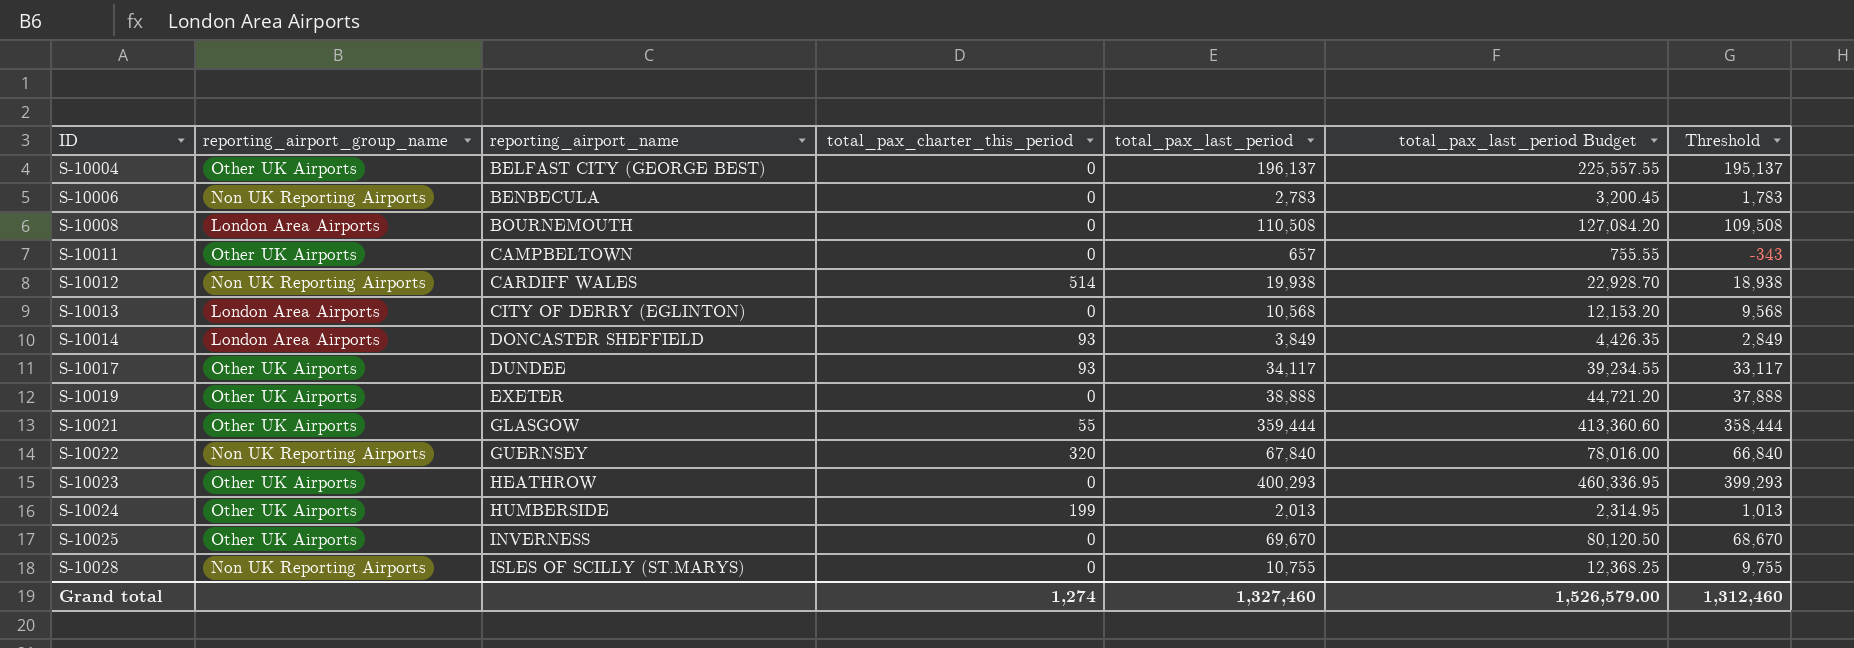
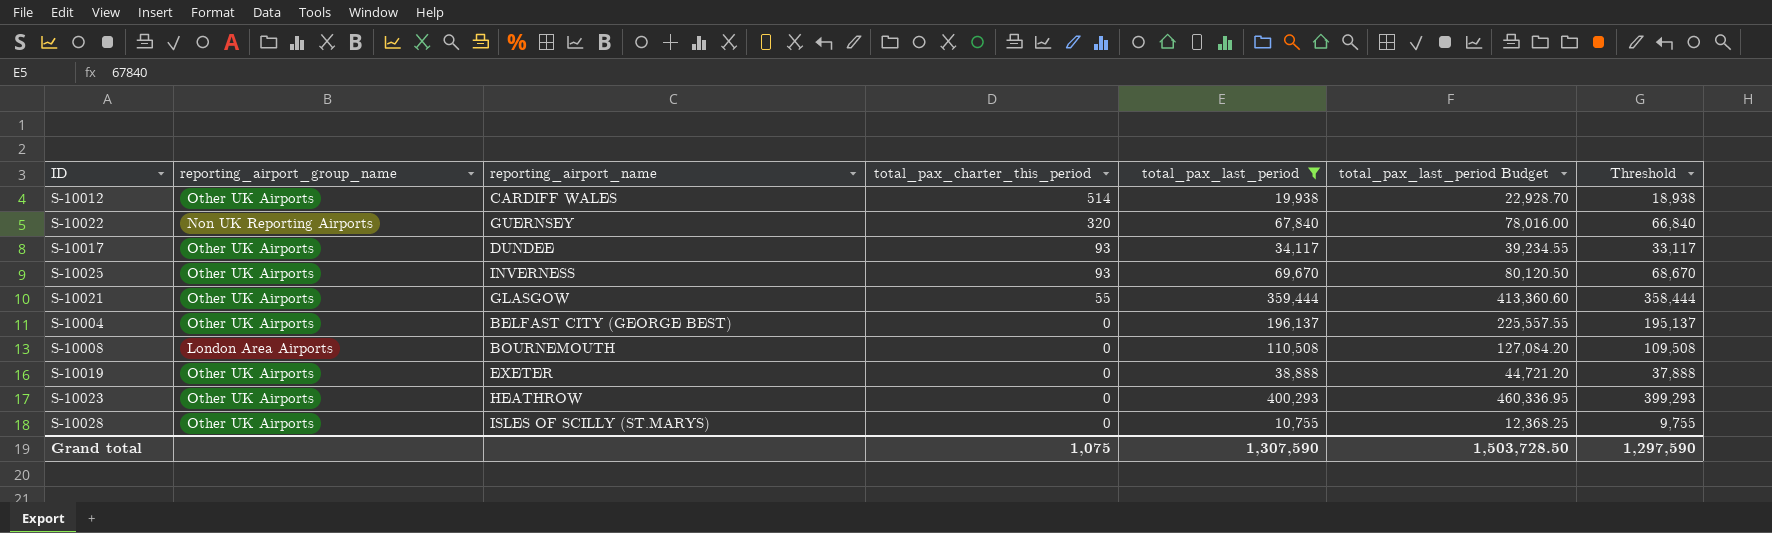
filter: none -> total_pax_last_period >= 10,755
row order: ID ascending -> total_pax_charter_this_period descending
S-10012 | reporting_airport_group_name: Non UK Reporting Airports -> Other UK Airports
S-10025 | total_pax_charter_this_period: 0 -> 93
S-10028 | reporting_airport_group_name: Non UK Reporting Airports -> Other UK Airports
Grand total | total_pax_charter_this_period: 1,274 -> 1,075
Grand total | total_pax_last_period: 1,327,460 -> 1,307,590
Grand total | total_pax_last_period Budget: 1,526,579.00 -> 1,503,728.50
Grand total | Threshold: 1,312,460 -> 1,297,590

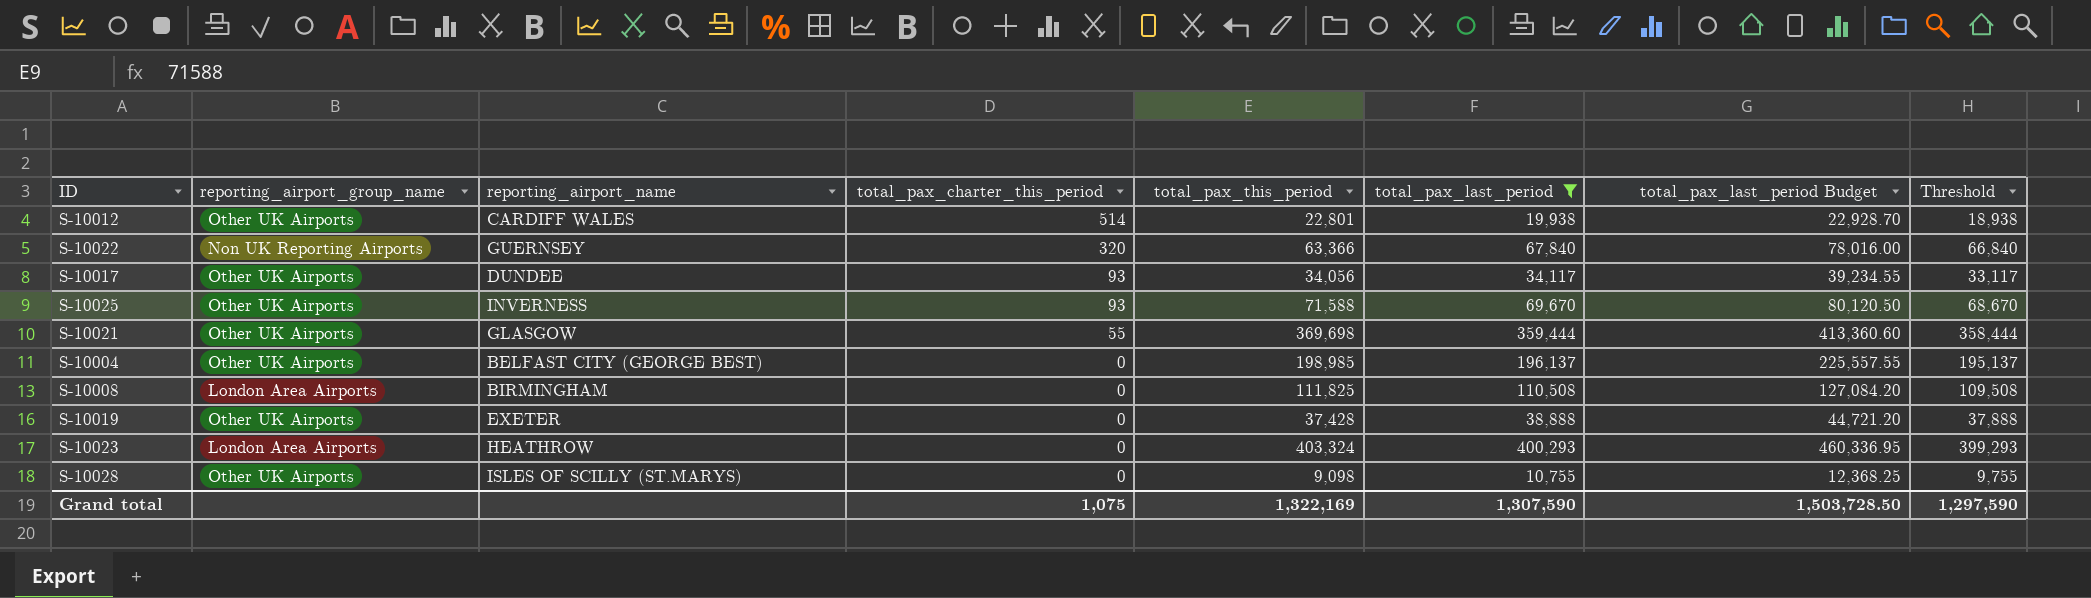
column total_pax_this_period | position: none -> 5
S-10008 | reporting_airport_name: BOURNEMOUTH -> BIRMINGHAM
S-10023 | reporting_airport_group_name: Other UK Airports -> London Area Airports

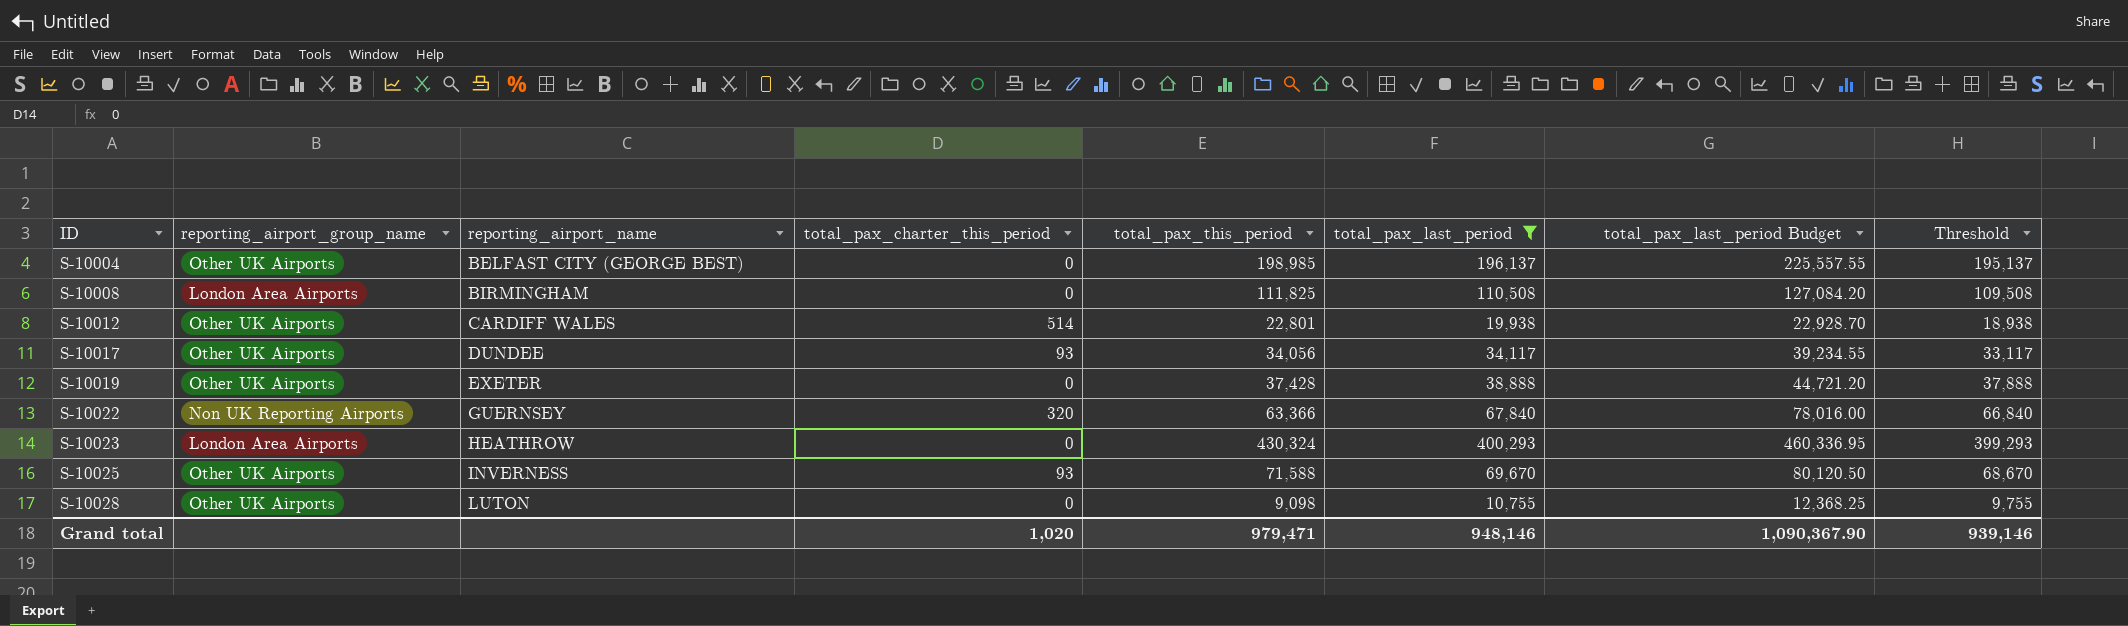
row order: total_pax_charter_this_period descending -> ID ascending
row S-10021: Other UK Airports | GLASGOW | 55 | 369,698 | 359,444 | 413,360.60 | 358,444 -> none
S-10023 | total_pax_this_period: 403,324 -> 430,324
S-10028 | reporting_airport_name: ISLES OF SCILLY (ST.MARYS) -> LUTON
Grand total | total_pax_charter_this_period: 1,075 -> 1,020
Grand total | total_pax_this_period: 1,322,169 -> 979,471
Grand total | total_pax_last_period: 1,307,590 -> 948,146
Grand total | total_pax_last_period Budget: 1,503,728.50 -> 1,090,367.90
Grand total | Threshold: 1,297,590 -> 939,146

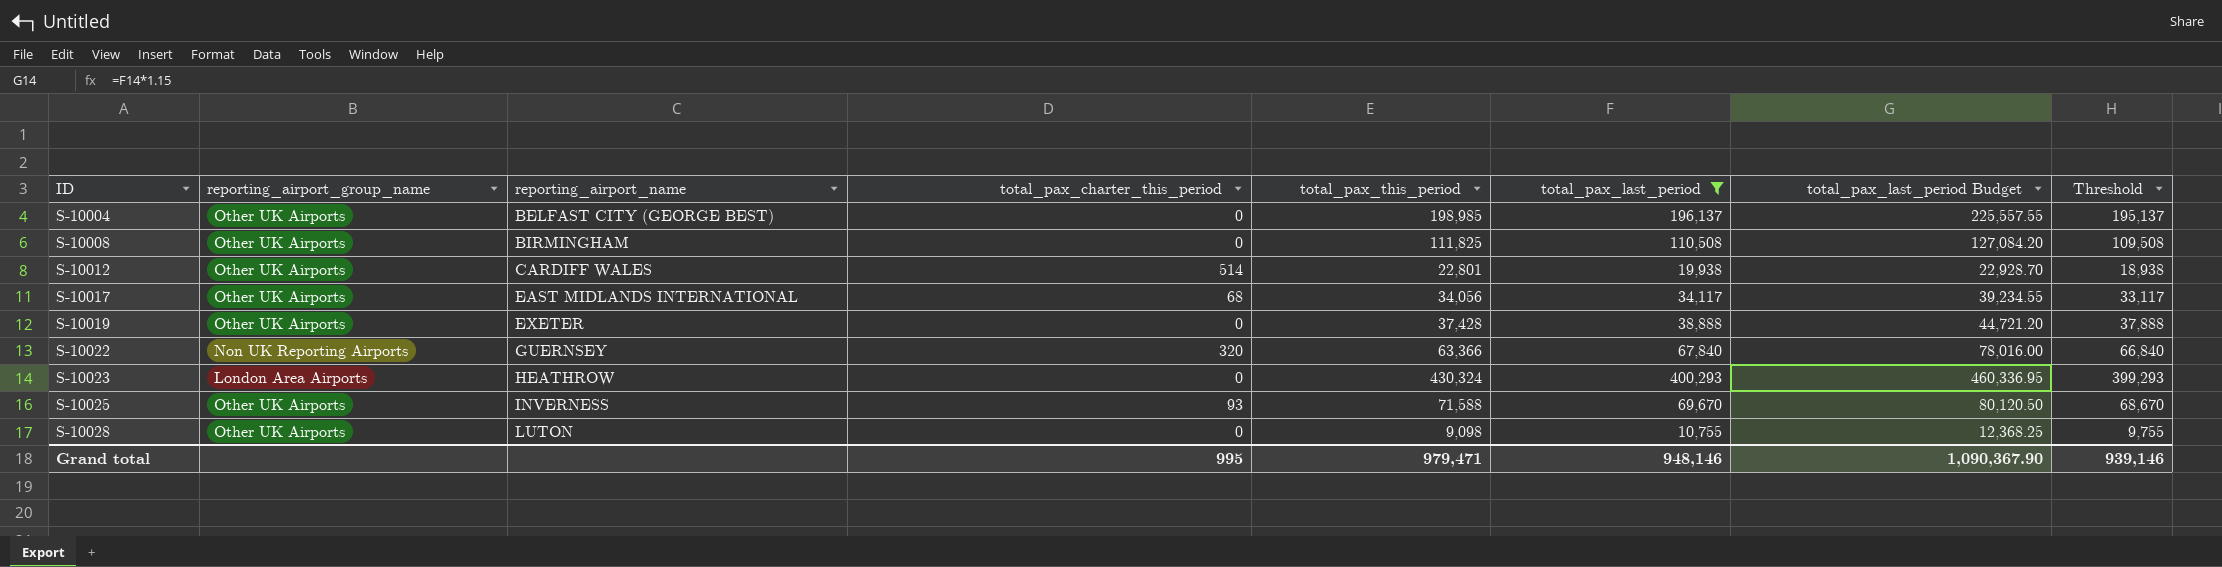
S-10008 | reporting_airport_group_name: London Area Airports -> Other UK Airports
S-10017 | reporting_airport_name: DUNDEE -> EAST MIDLANDS INTERNATIONAL
S-10017 | total_pax_charter_this_period: 93 -> 68
Grand total | total_pax_charter_this_period: 1,020 -> 995

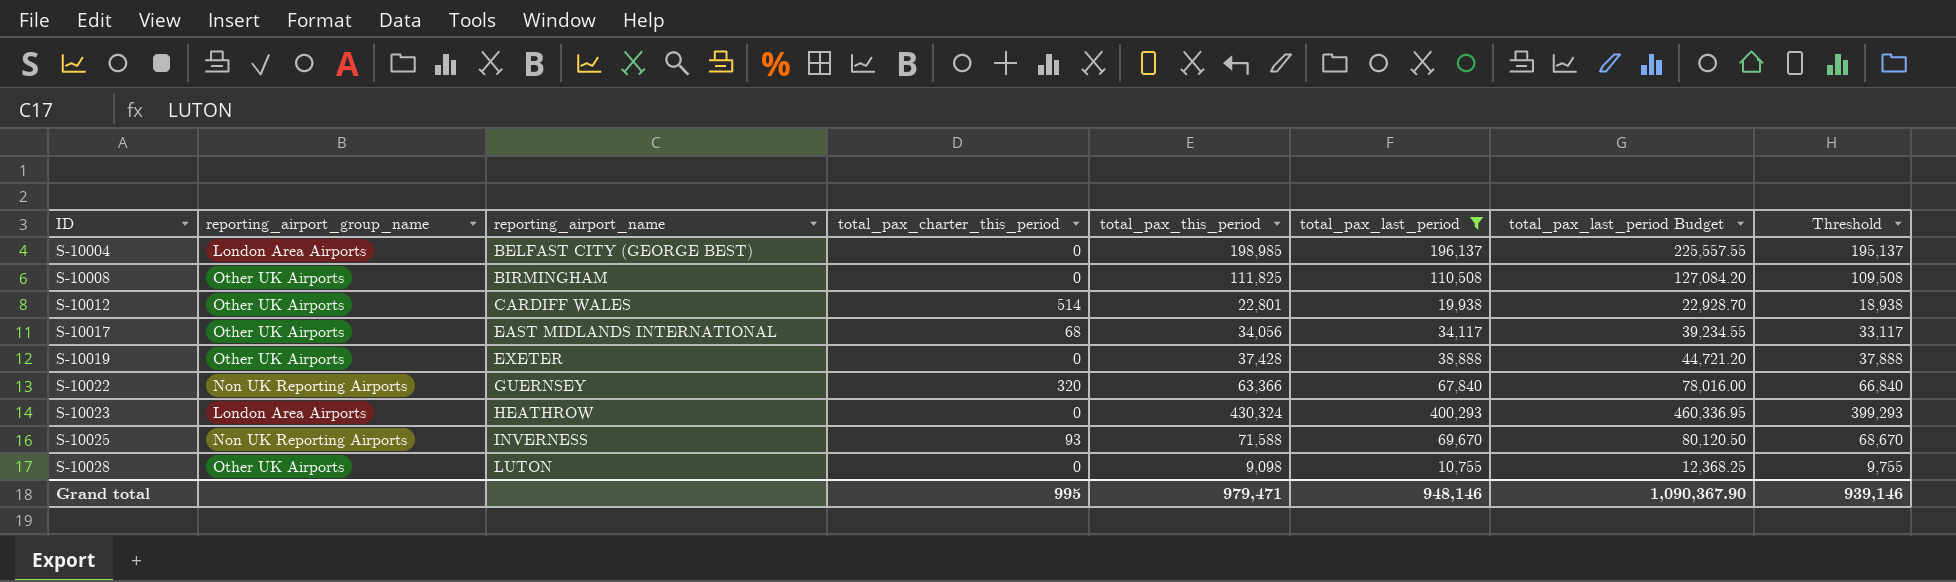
S-10004 | reporting_airport_group_name: Other UK Airports -> London Area Airports
S-10025 | reporting_airport_group_name: Other UK Airports -> Non UK Reporting Airports

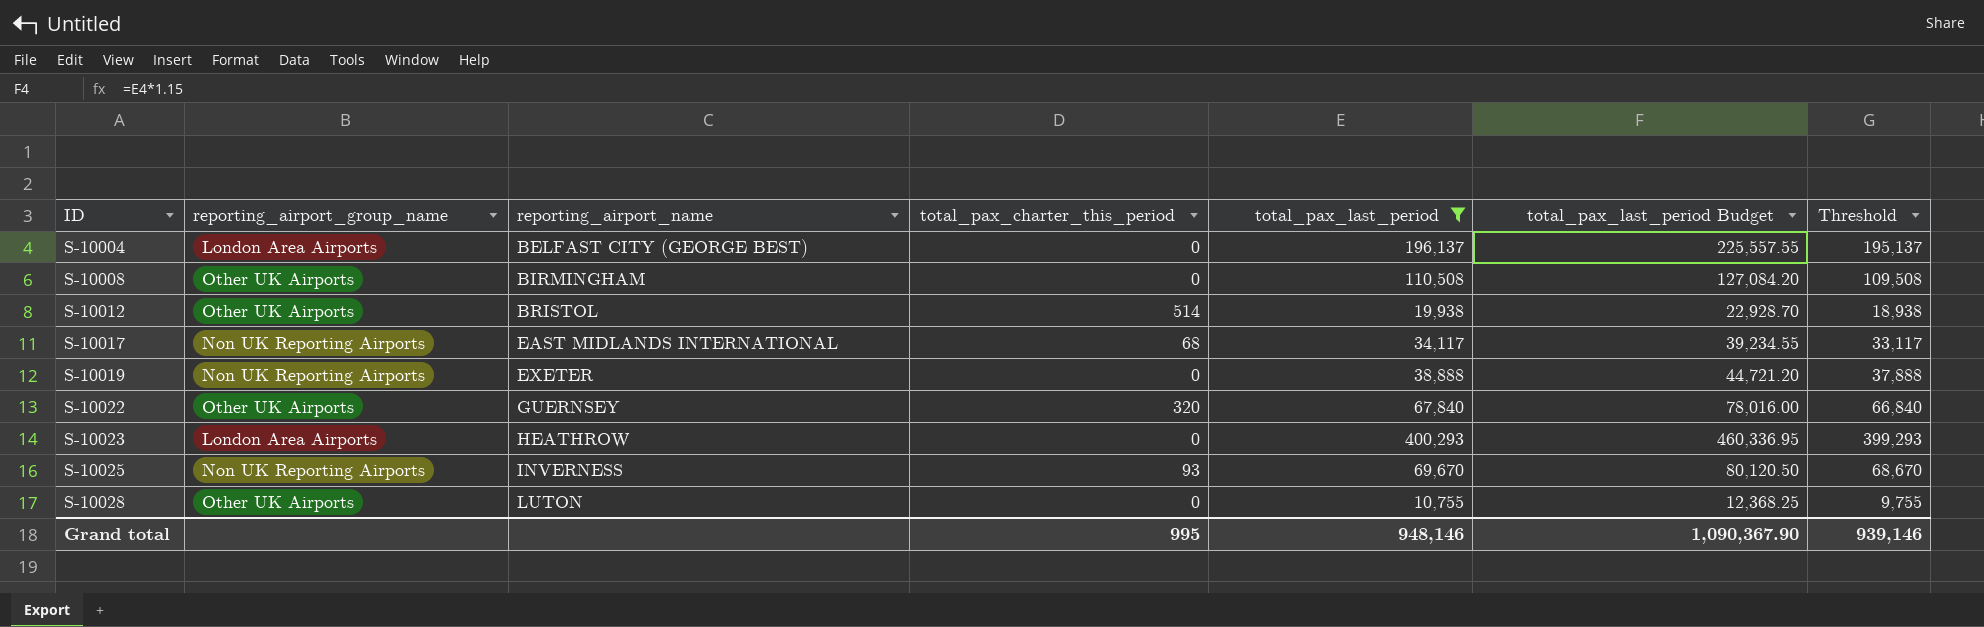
column total_pax_this_period | position: 5 -> none
S-10012 | reporting_airport_name: CARDIFF WALES -> BRISTOL
S-10017 | reporting_airport_group_name: Other UK Airports -> Non UK Reporting Airports
S-10019 | reporting_airport_group_name: Other UK Airports -> Non UK Reporting Airports
S-10022 | reporting_airport_group_name: Non UK Reporting Airports -> Other UK Airports

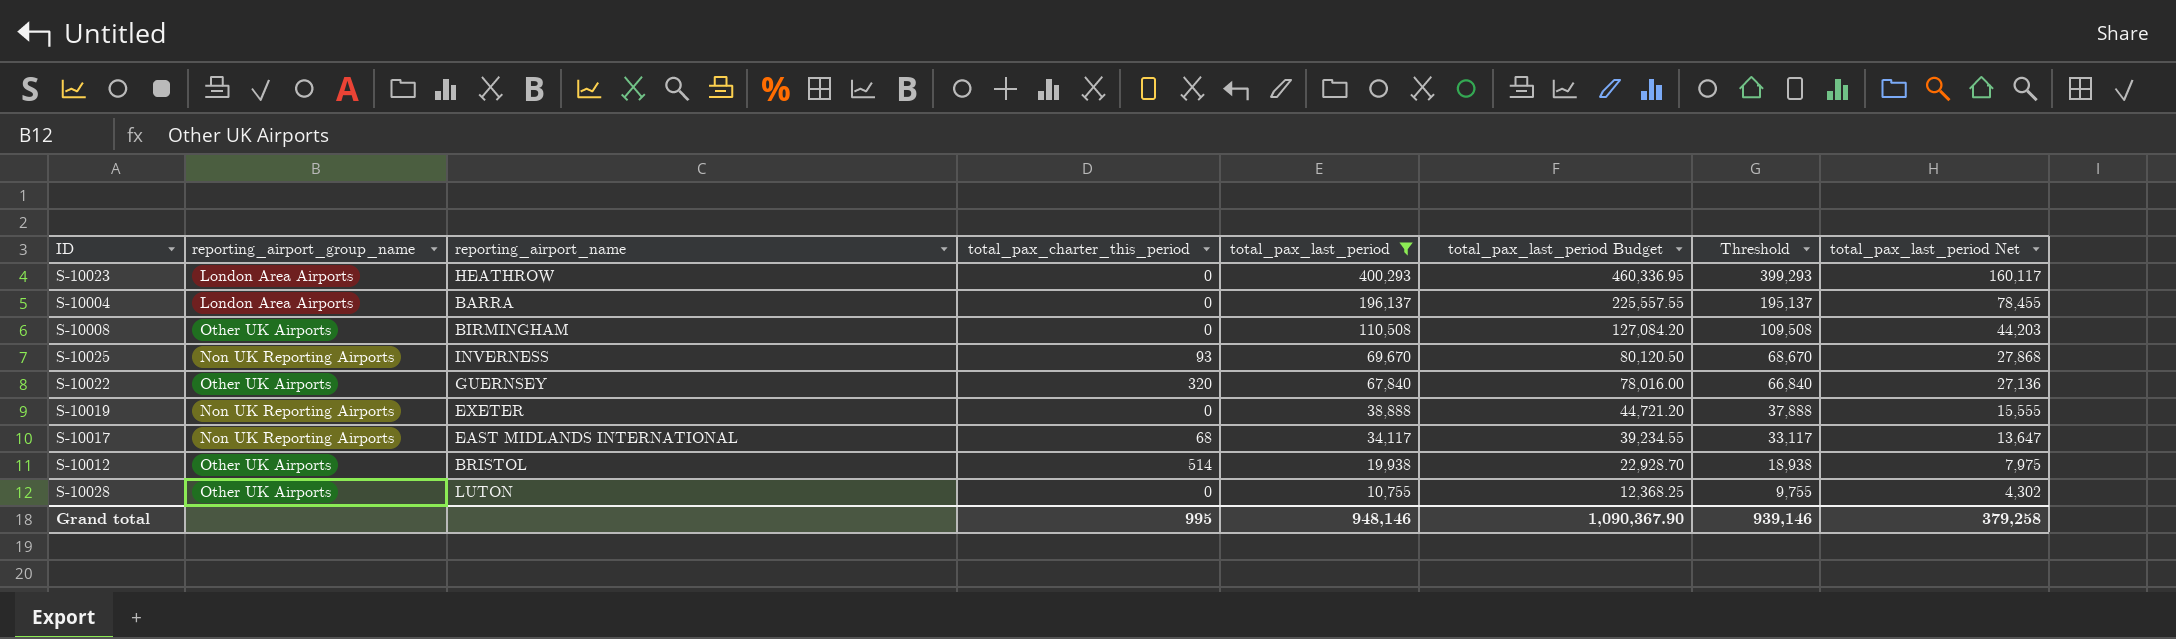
row order: ID ascending -> total_pax_last_period descending
column total_pax_last_period Net | formula: none -> [total_pax_last_period] * 0.4
S-10004 | reporting_airport_name: BELFAST CITY (GEORGE BEST) -> BARRA

